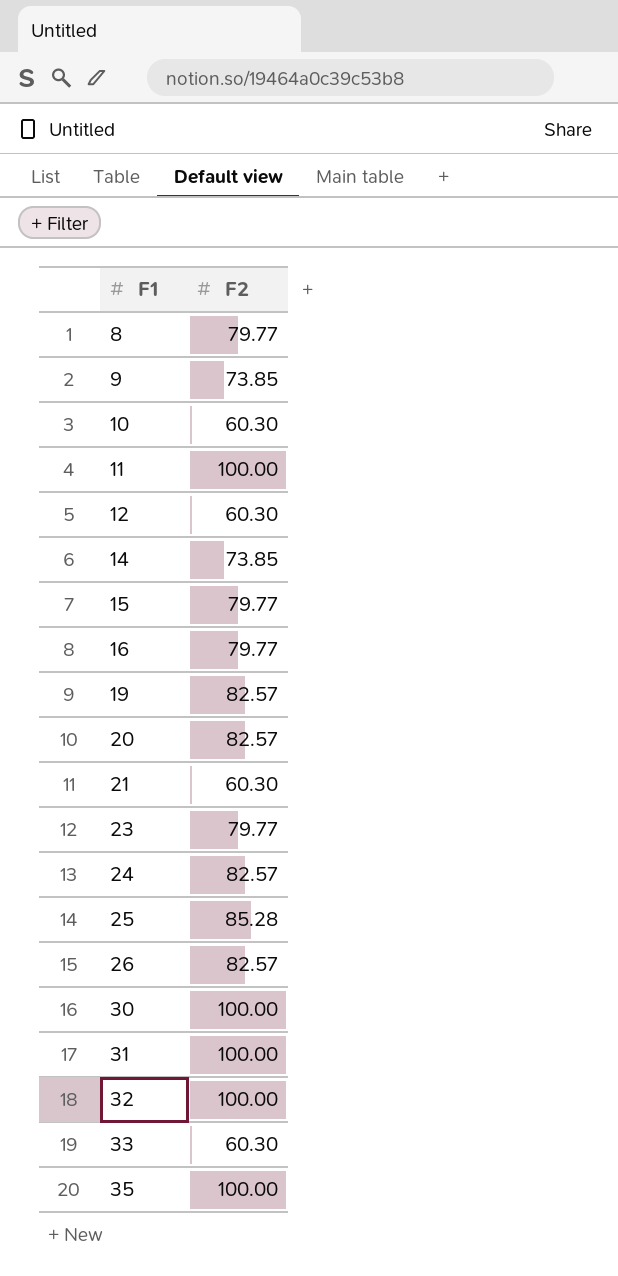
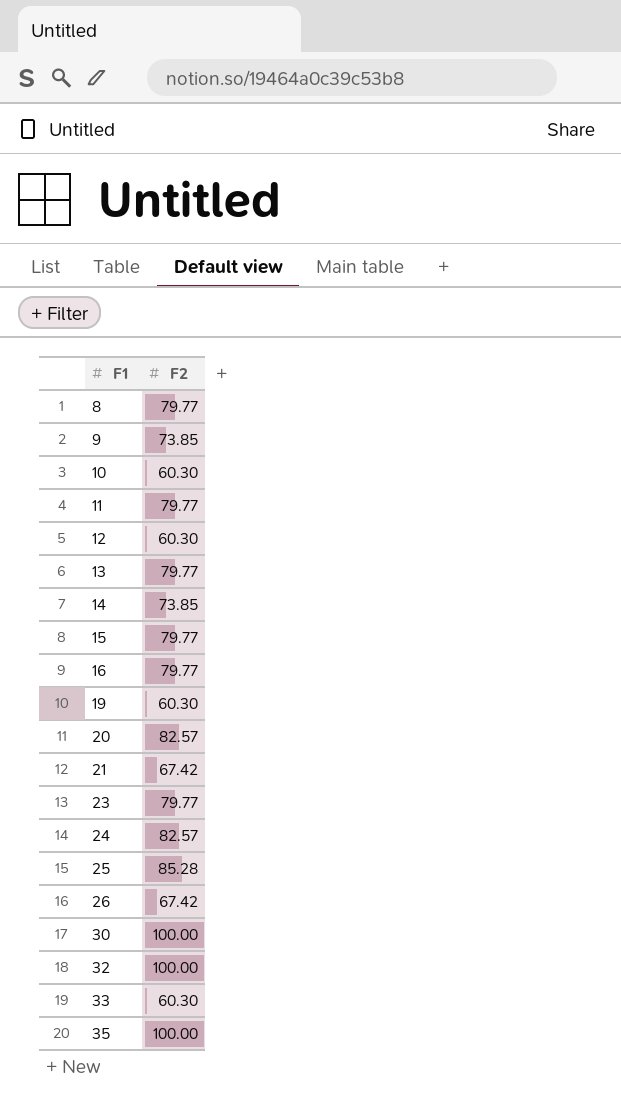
row 31: 100.00 -> none
11 | F2: 100.00 -> 79.77
row 13: none -> 79.77
19 | F2: 82.57 -> 60.30
21 | F2: 60.30 -> 67.42
26 | F2: 82.57 -> 67.42

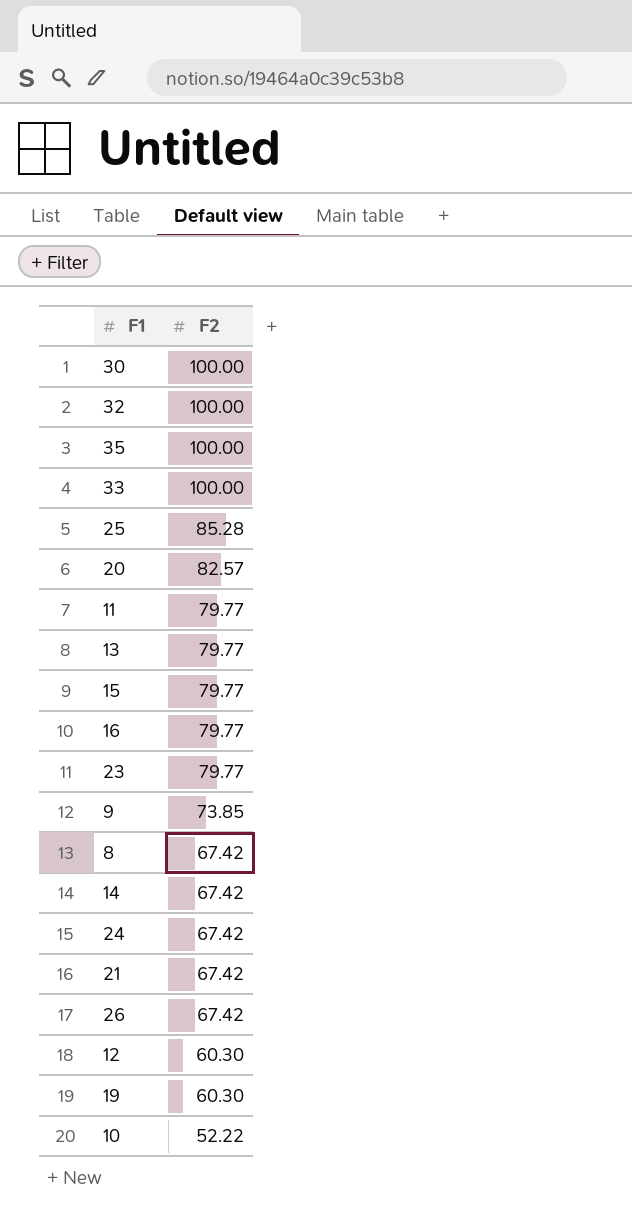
row order: F1 ascending -> F2 descending
33 | F2: 60.30 -> 100.00
8 | F2: 79.77 -> 67.42
14 | F2: 73.85 -> 67.42
24 | F2: 82.57 -> 67.42
10 | F2: 60.30 -> 52.22

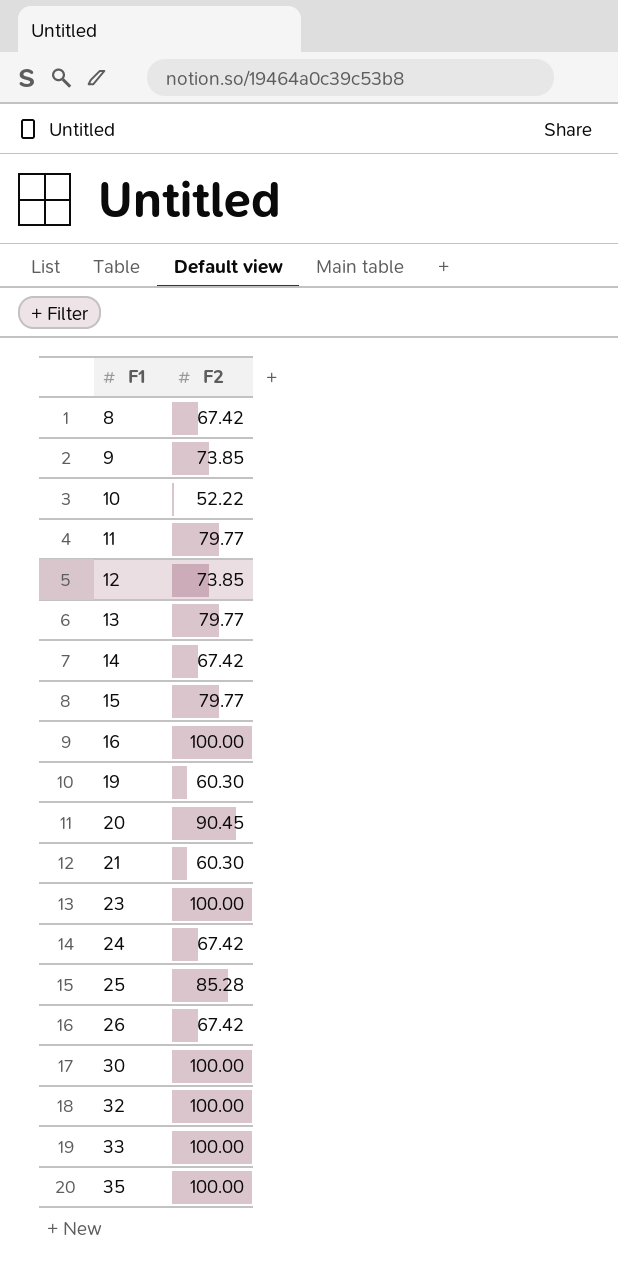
row order: F2 descending -> F1 ascending
12 | F2: 60.30 -> 73.85
16 | F2: 79.77 -> 100.00
20 | F2: 82.57 -> 90.45
21 | F2: 67.42 -> 60.30
23 | F2: 79.77 -> 100.00

